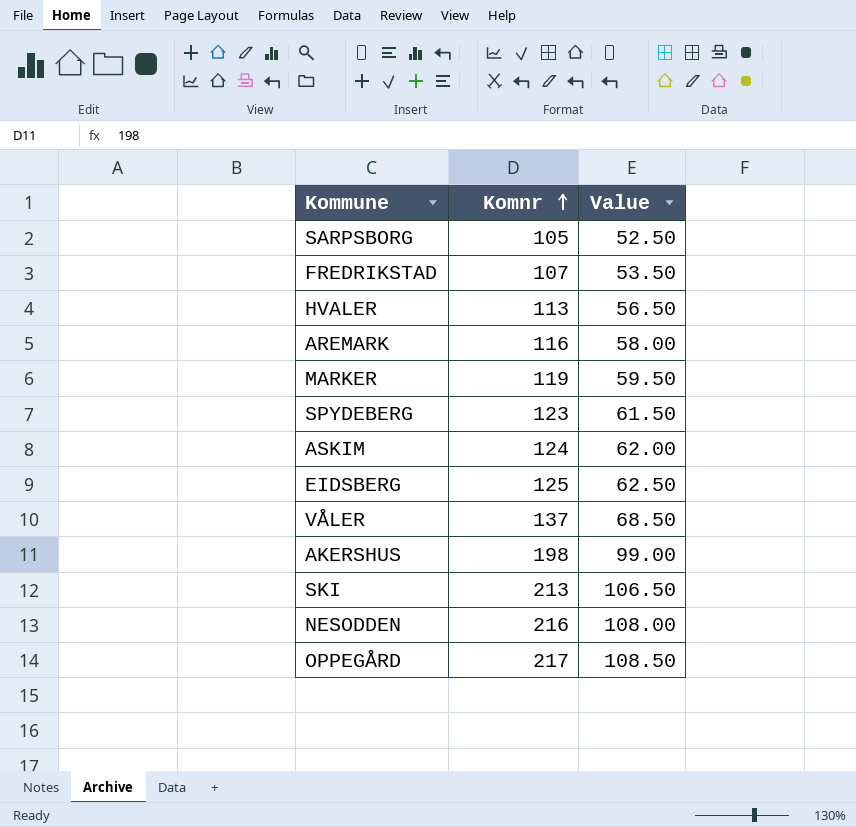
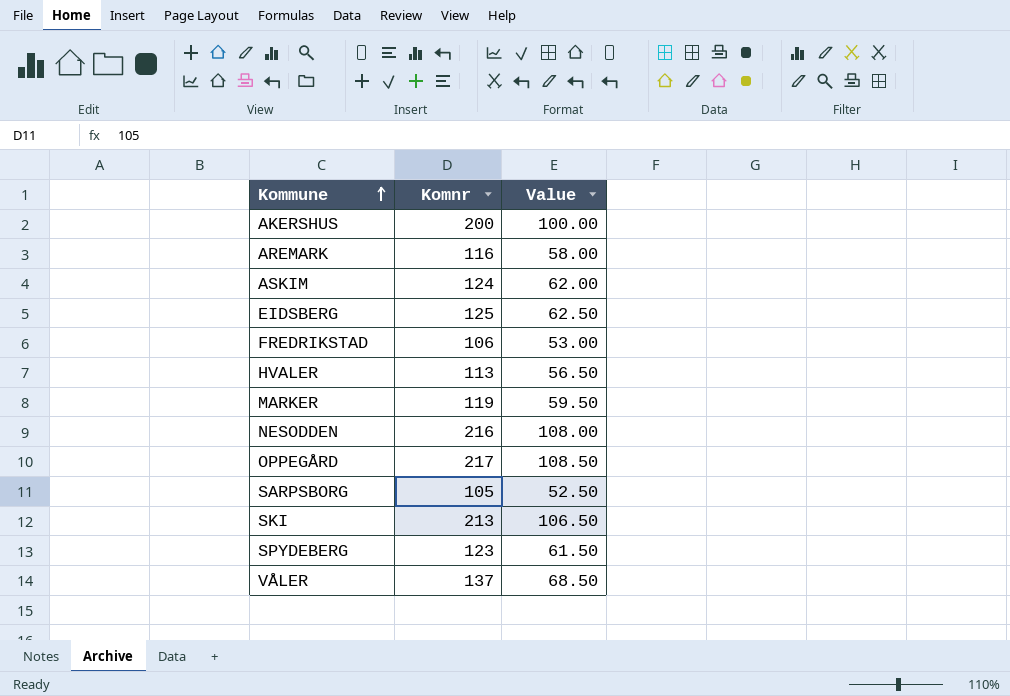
row order: Komnr ascending -> Kommune ascending
AKERSHUS | Komnr: 198 -> 200
AKERSHUS | Value: 99.00 -> 100.00
FREDRIKSTAD | Komnr: 107 -> 106
FREDRIKSTAD | Value: 53.50 -> 53.00

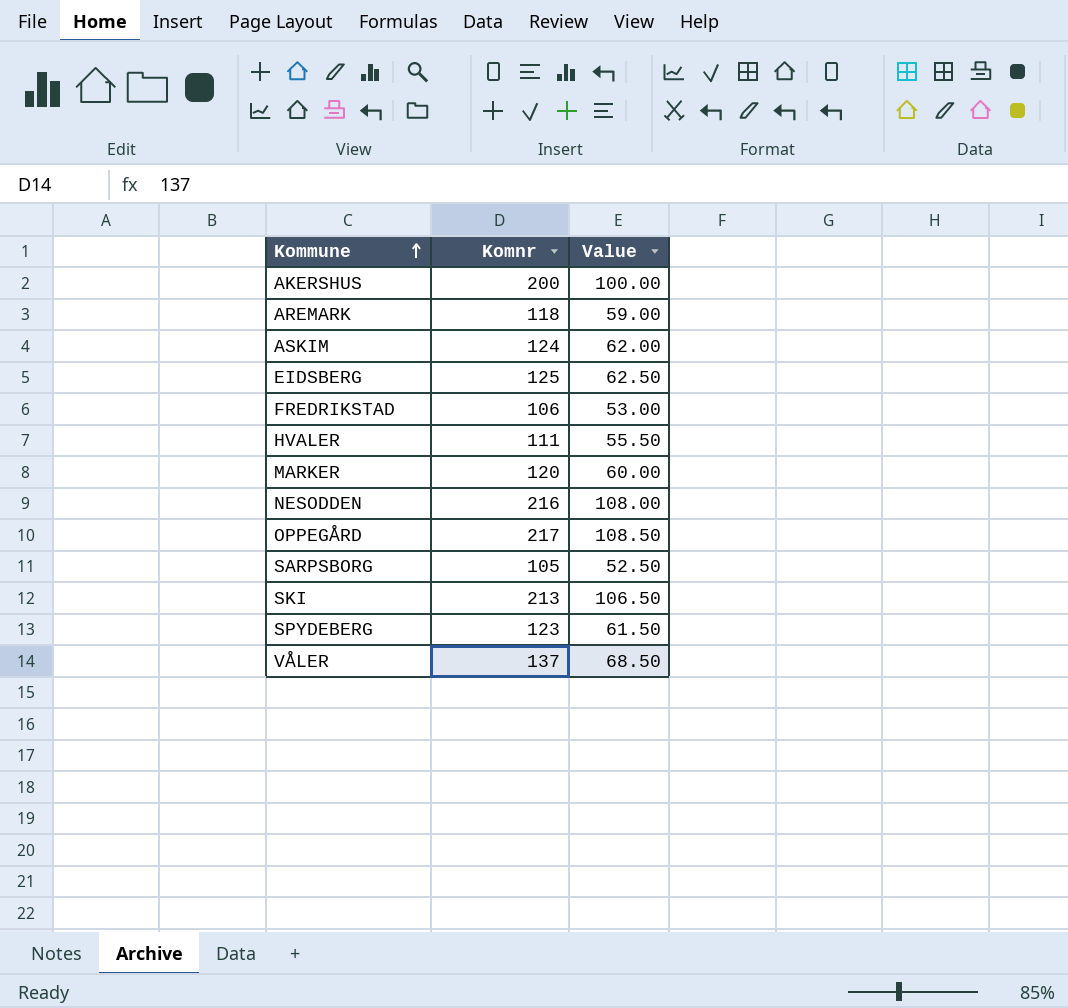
AREMARK | Komnr: 116 -> 118
AREMARK | Value: 58.00 -> 59.00
HVALER | Komnr: 113 -> 111
HVALER | Value: 56.50 -> 55.50
MARKER | Komnr: 119 -> 120
MARKER | Value: 59.50 -> 60.00

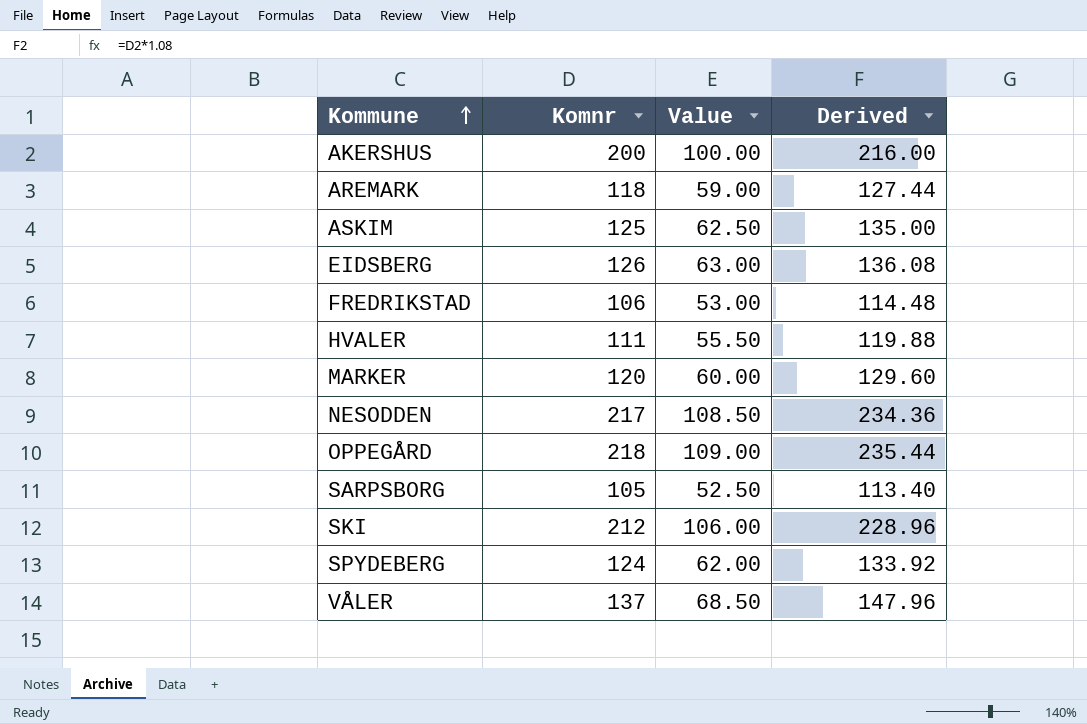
column Derived | formula: none -> [Komnr] * 1.08
ASKIM | Komnr: 124 -> 125
ASKIM | Value: 62.00 -> 62.50
EIDSBERG | Komnr: 125 -> 126
EIDSBERG | Value: 62.50 -> 63.00
NESODDEN | Komnr: 216 -> 217
NESODDEN | Value: 108.00 -> 108.50
OPPEGÅRD | Komnr: 217 -> 218
OPPEGÅRD | Value: 108.50 -> 109.00
SKI | Komnr: 213 -> 212
SKI | Value: 106.50 -> 106.00
SPYDEBERG | Komnr: 123 -> 124
SPYDEBERG | Value: 61.50 -> 62.00

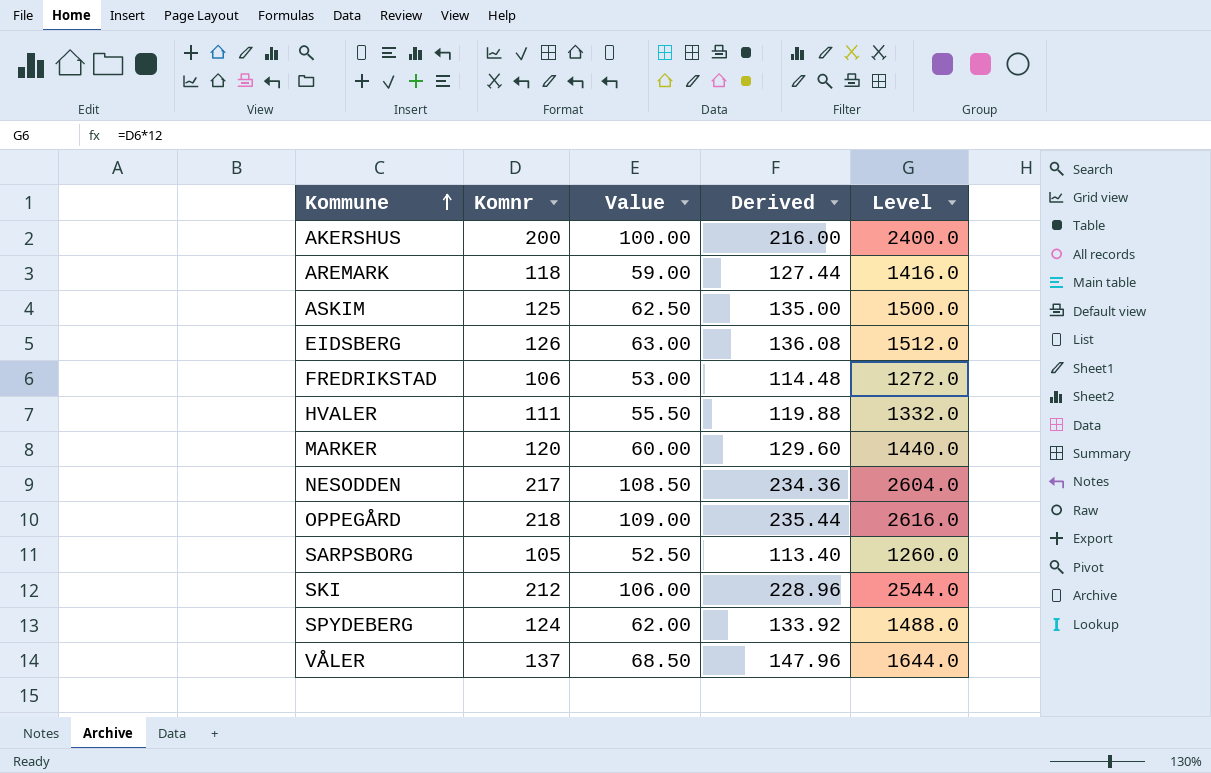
column Level | formula: none -> [Komnr] * 12

